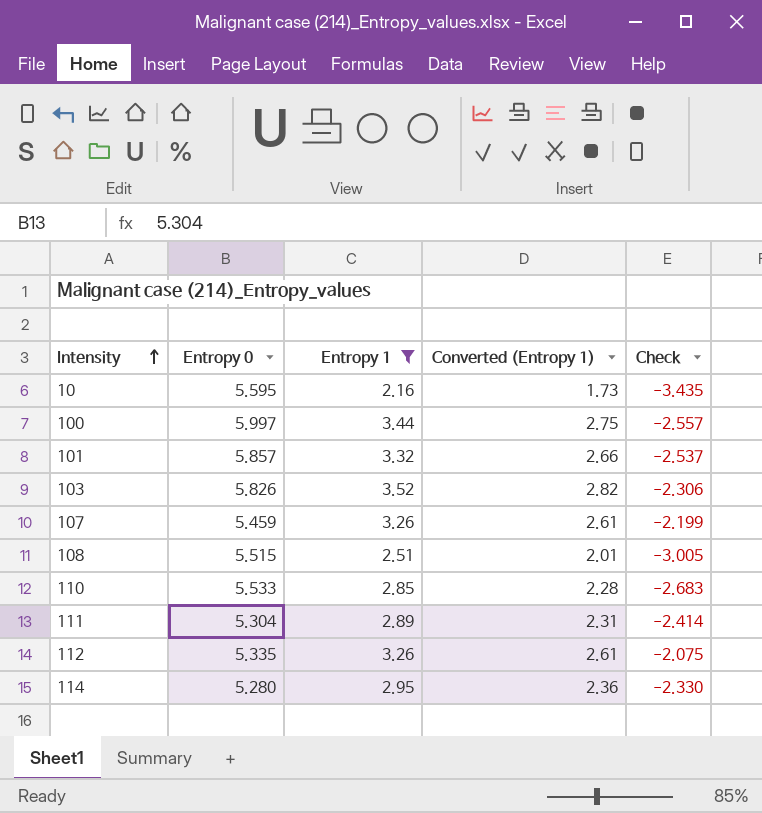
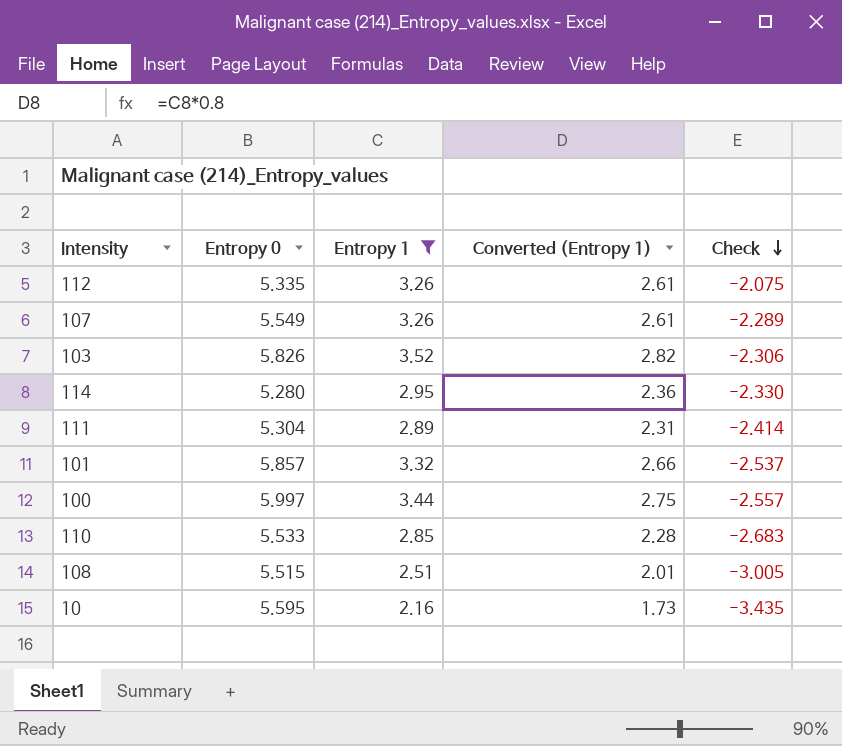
row order: Intensity ascending -> Check descending
107 | Entropy 0: 5.459 -> 5.549
107 | Check: -2.199 -> -2.289

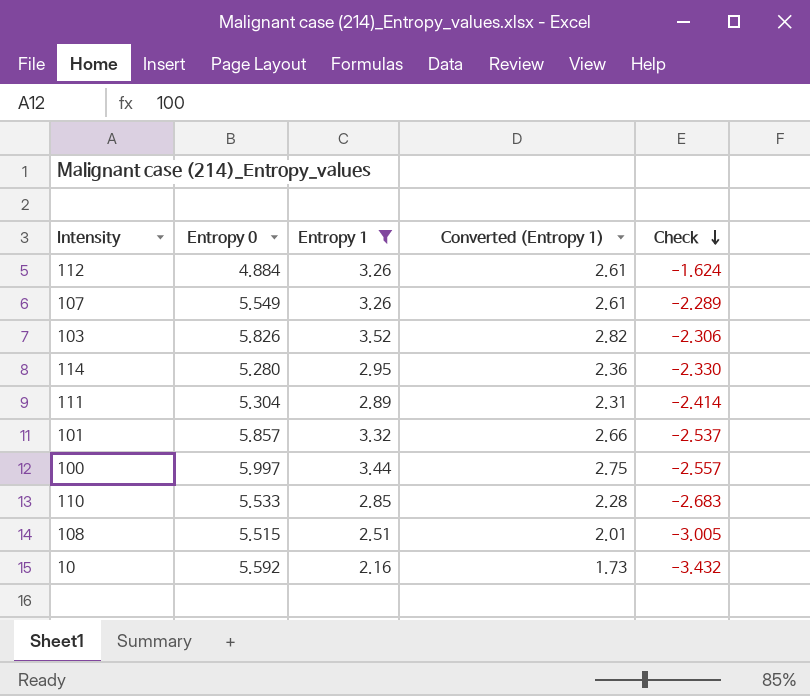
112 | Entropy 0: 5.335 -> 4.884
112 | Check: -2.075 -> -1.624
10 | Entropy 0: 5.595 -> 5.592
10 | Check: -3.435 -> -3.432

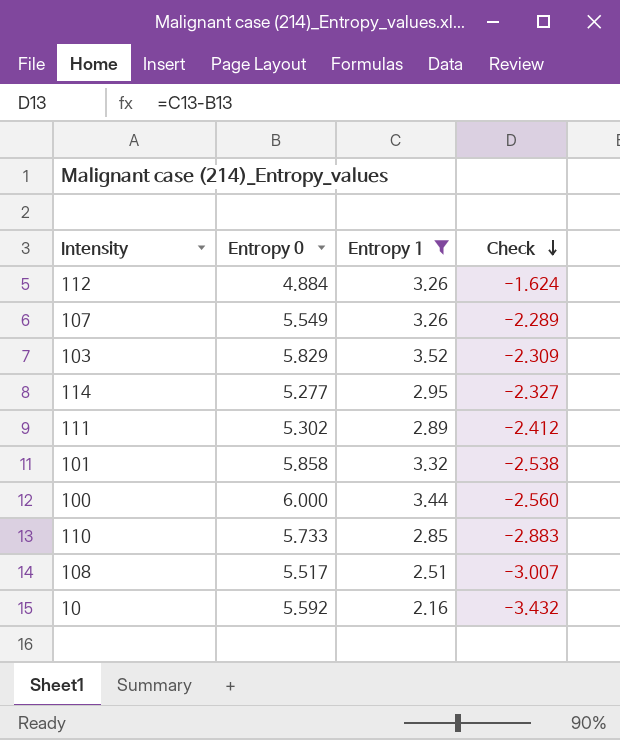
column Converted (Entropy 1) | formula: [Entropy 1] * 0.8 -> none
103 | Entropy 0: 5.826 -> 5.829
103 | Check: -2.306 -> -2.309
114 | Entropy 0: 5.280 -> 5.277
114 | Check: -2.330 -> -2.327
111 | Entropy 0: 5.304 -> 5.302
111 | Check: -2.414 -> -2.412
101 | Entropy 0: 5.857 -> 5.858
101 | Check: -2.537 -> -2.538
100 | Entropy 0: 5.997 -> 6.000
100 | Check: -2.557 -> -2.560
110 | Entropy 0: 5.533 -> 5.733
110 | Check: -2.683 -> -2.883
108 | Entropy 0: 5.515 -> 5.517
108 | Check: -3.005 -> -3.007

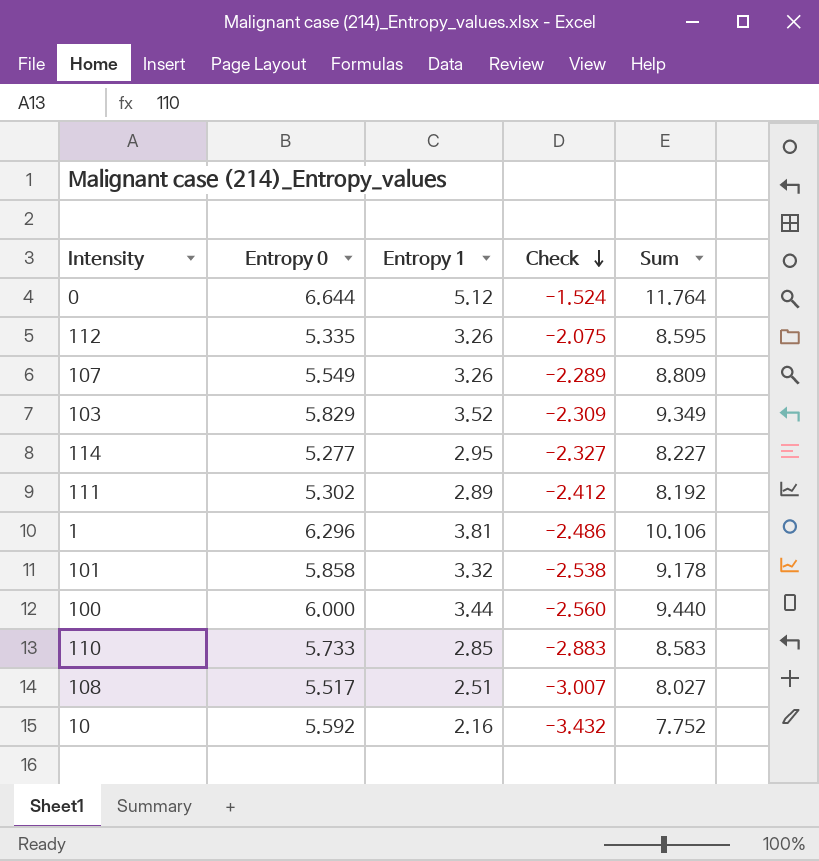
filter: Entropy 1 <= 3.52 -> none
column Sum | formula: none -> [Entropy 0] + [Entropy 1]
112 | Entropy 0: 4.884 -> 5.335
112 | Check: -1.624 -> -2.075

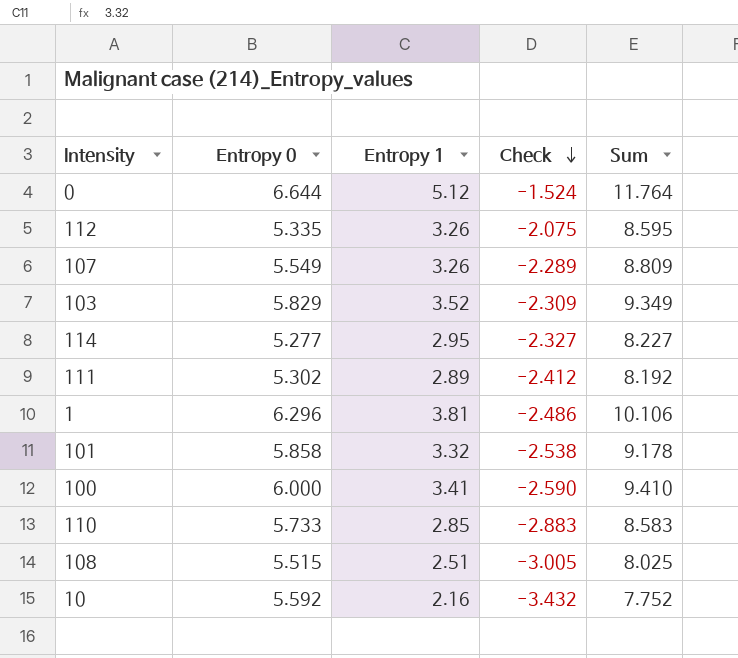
100 | Entropy 1: 3.44 -> 3.41
100 | Check: -2.560 -> -2.590
100 | Sum: 9.440 -> 9.410
108 | Entropy 0: 5.517 -> 5.515
108 | Check: -3.007 -> -3.005
108 | Sum: 8.027 -> 8.025

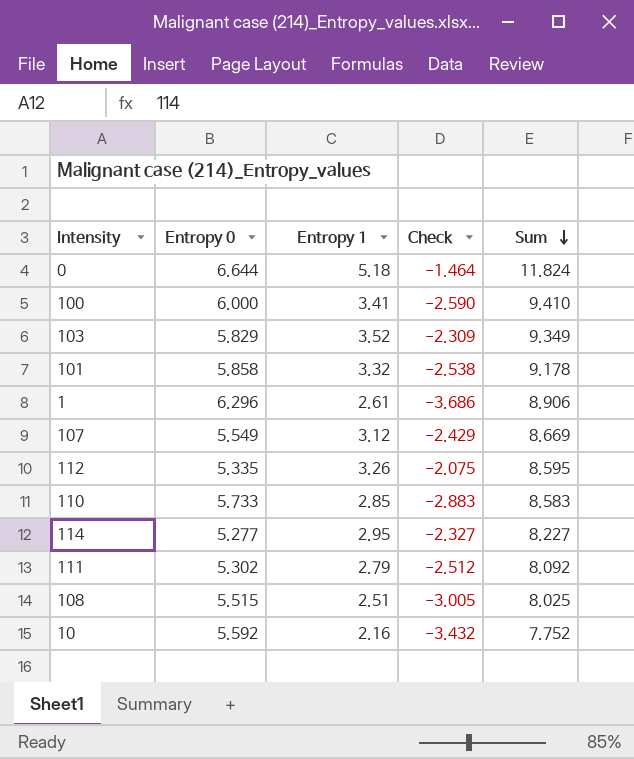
row order: Check descending -> Sum descending
0 | Entropy 1: 5.12 -> 5.18
0 | Check: -1.524 -> -1.464
0 | Sum: 11.764 -> 11.824
1 | Entropy 1: 3.81 -> 2.61
1 | Check: -2.486 -> -3.686
1 | Sum: 10.106 -> 8.906
107 | Entropy 1: 3.26 -> 3.12
107 | Check: -2.289 -> -2.429
107 | Sum: 8.809 -> 8.669
111 | Entropy 1: 2.89 -> 2.79
111 | Check: -2.412 -> -2.512
111 | Sum: 8.192 -> 8.092

